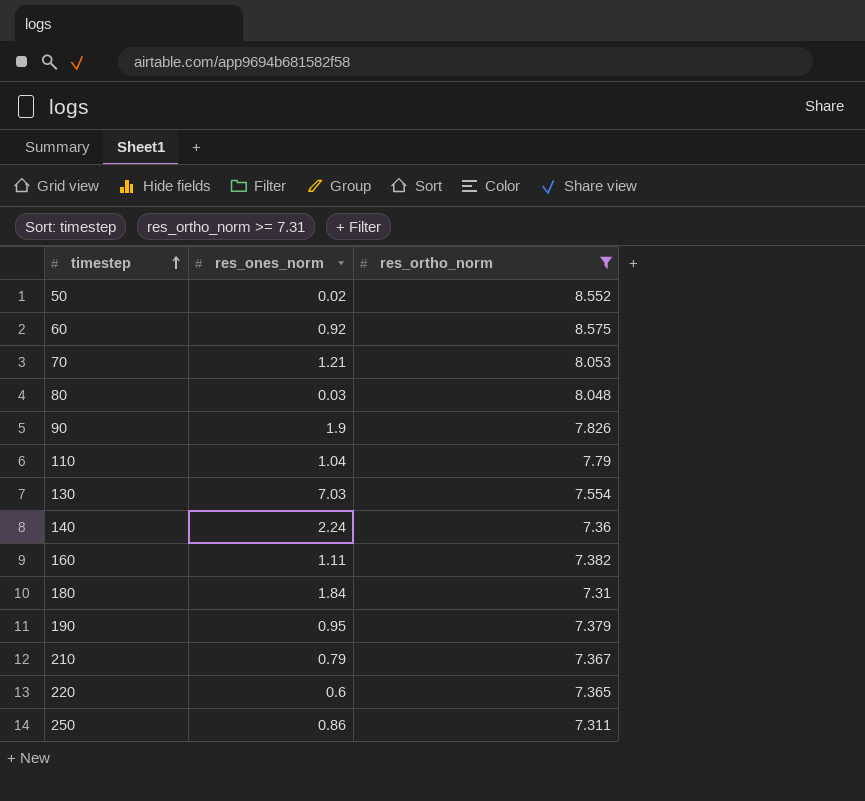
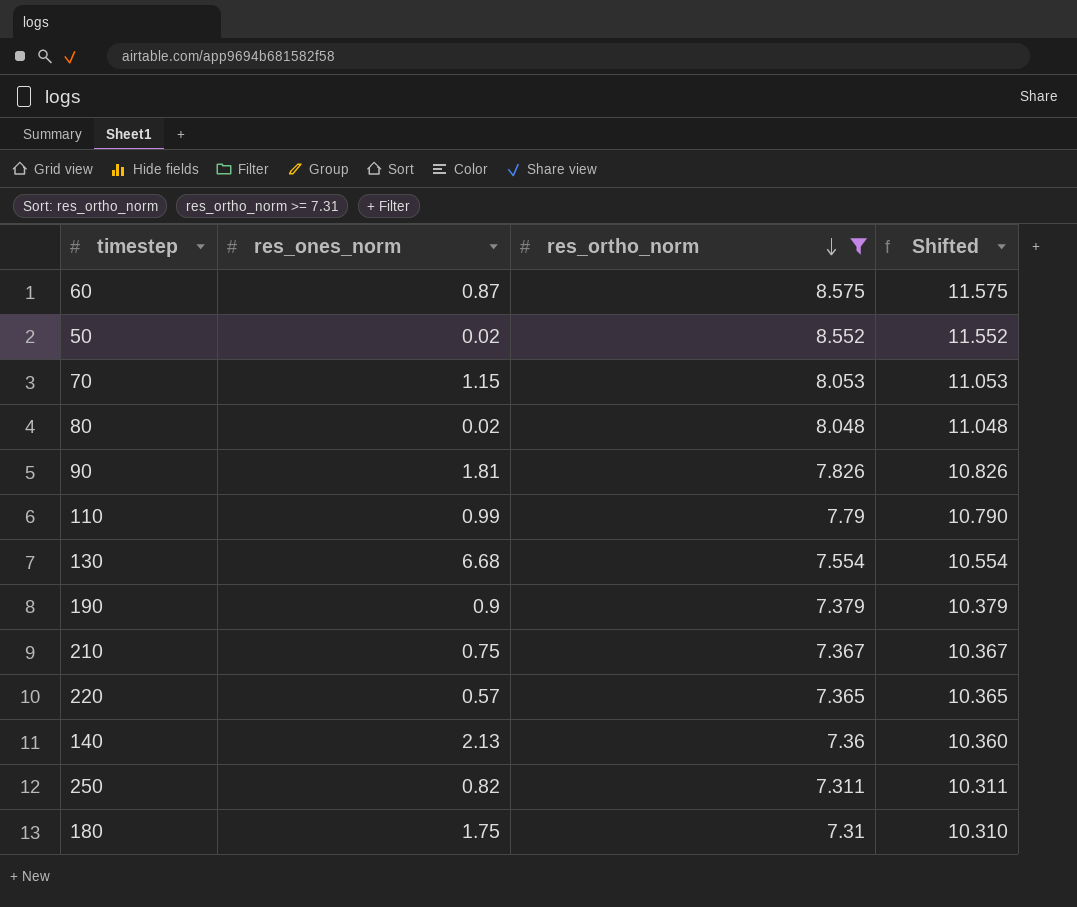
row order: timestep ascending -> res_ortho_norm descending
column Shifted | formula: none -> [res_ortho_norm] + 3
row 160: 1.11 | 7.382 -> none
60 | res_ones_norm: 0.92 -> 0.87
70 | res_ones_norm: 1.21 -> 1.15
80 | res_ones_norm: 0.03 -> 0.02
90 | res_ones_norm: 1.9 -> 1.81
110 | res_ones_norm: 1.04 -> 0.99
130 | res_ones_norm: 7.03 -> 6.68
190 | res_ones_norm: 0.95 -> 0.9
210 | res_ones_norm: 0.79 -> 0.75
220 | res_ones_norm: 0.6 -> 0.57
140 | res_ones_norm: 2.24 -> 2.13
250 | res_ones_norm: 0.86 -> 0.82
180 | res_ones_norm: 1.84 -> 1.75

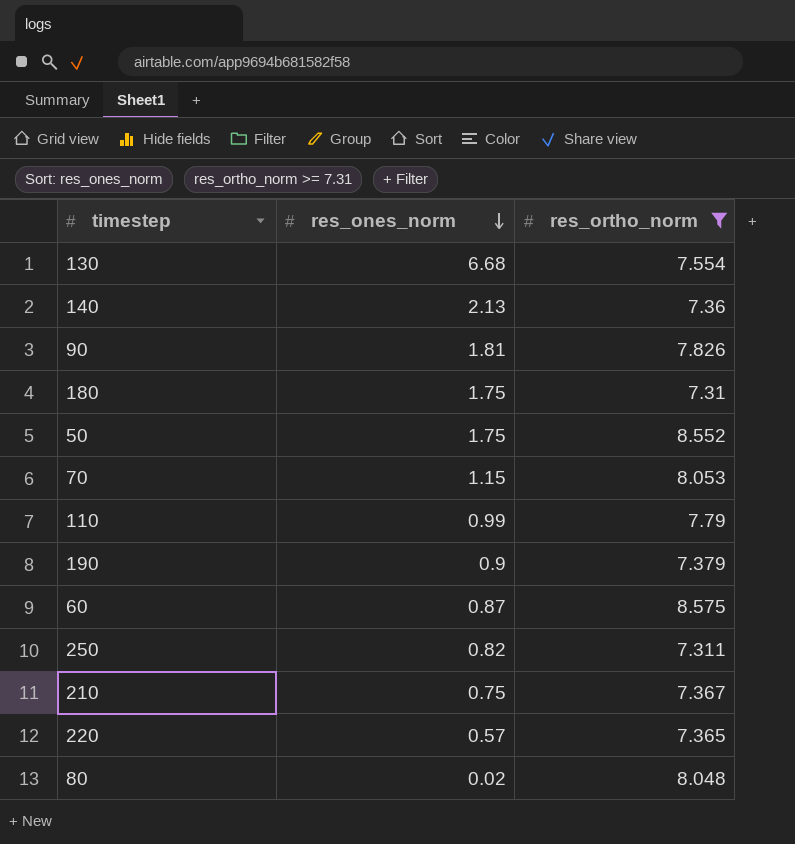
row order: res_ortho_norm descending -> res_ones_norm descending
column Shifted | formula: [res_ortho_norm] + 3 -> none
50 | res_ones_norm: 0.02 -> 1.75

